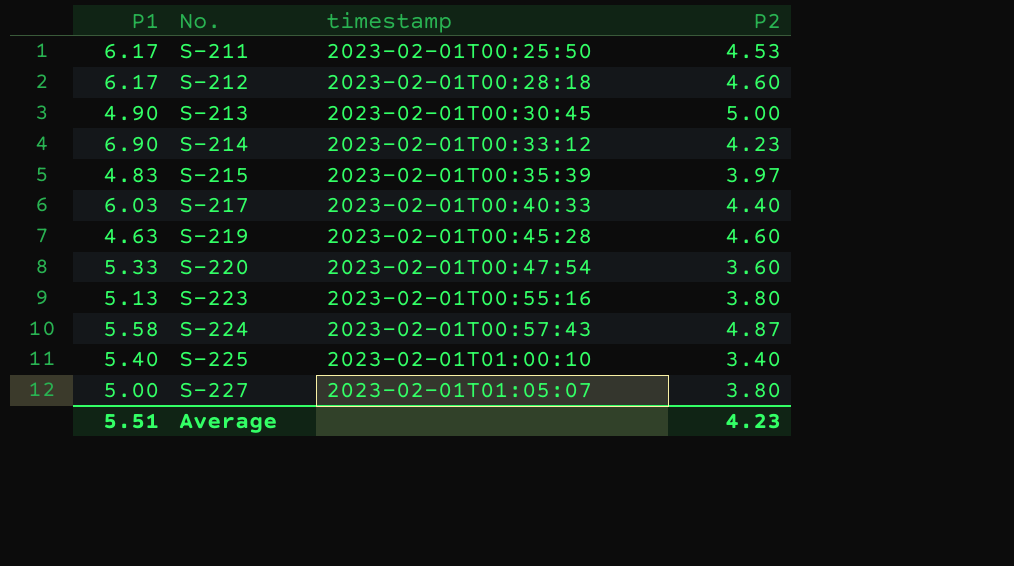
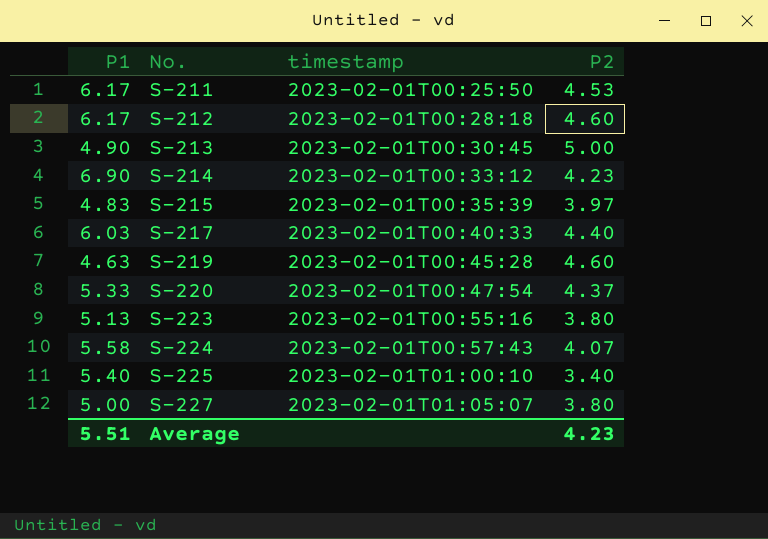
S-220 | P2: 3.60 -> 4.37
S-224 | P2: 4.87 -> 4.07

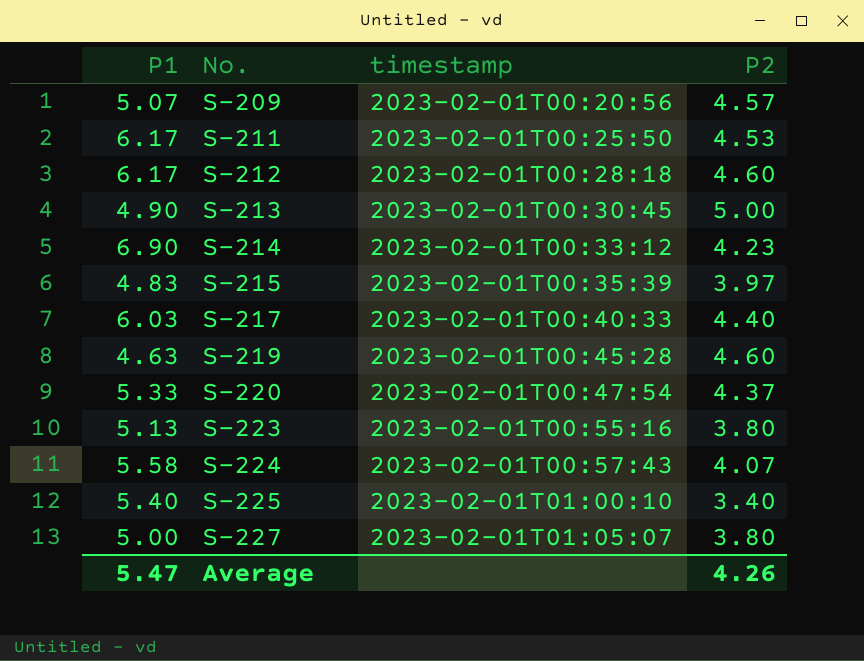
row S-209: none -> 5.07 | 2023-02-01T00:20:56 | 4.57
Average | P1: 5.51 -> 5.47
Average | P2: 4.23 -> 4.26

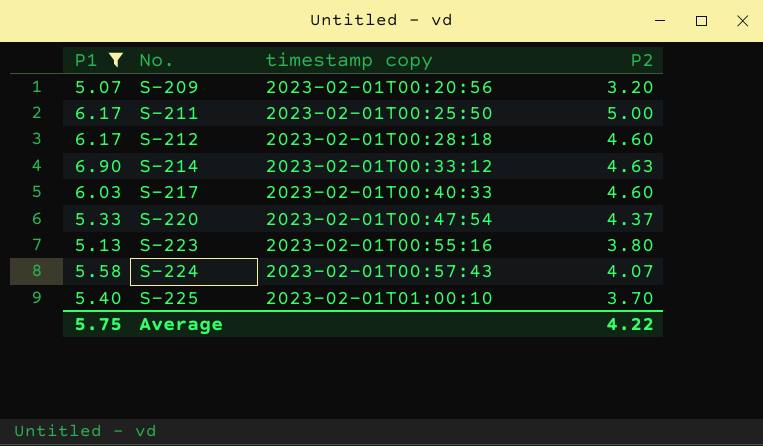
filter: none -> P1 >= 5.07
column name: timestamp -> timestamp copy
S-209 | P2: 4.57 -> 3.20
S-211 | P2: 4.53 -> 5.00
S-214 | P2: 4.23 -> 4.63
S-217 | P2: 4.40 -> 4.60
S-225 | P2: 3.40 -> 3.70
Average | P1: 5.47 -> 5.75
Average | P2: 4.26 -> 4.22

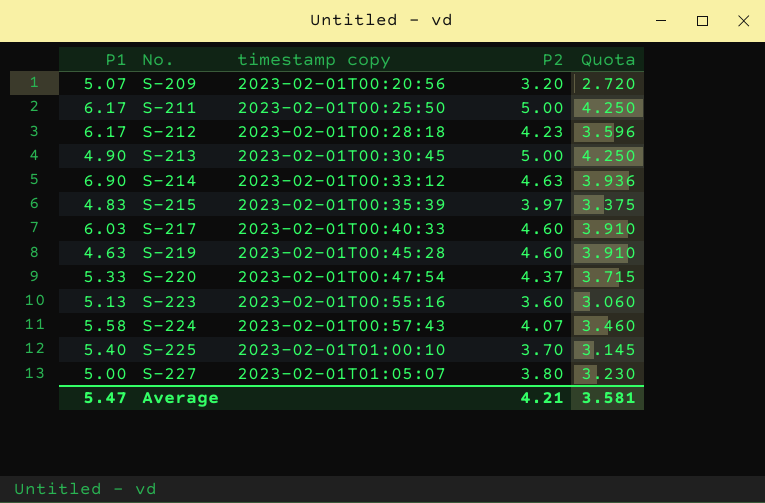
filter: P1 >= 5.07 -> none
column Quota | formula: none -> [P2] * 0.85
S-212 | P2: 4.60 -> 4.23
S-223 | P2: 3.80 -> 3.60
Average | P1: 5.75 -> 5.47
Average | P2: 4.22 -> 4.21

